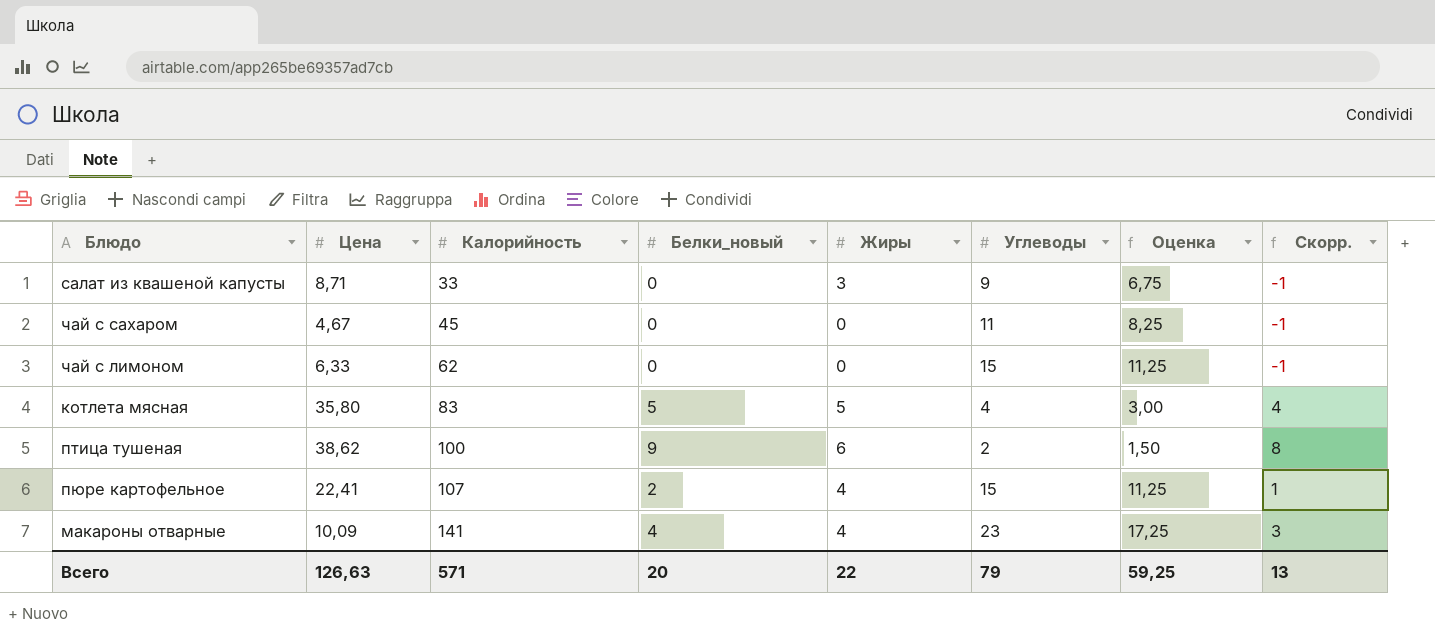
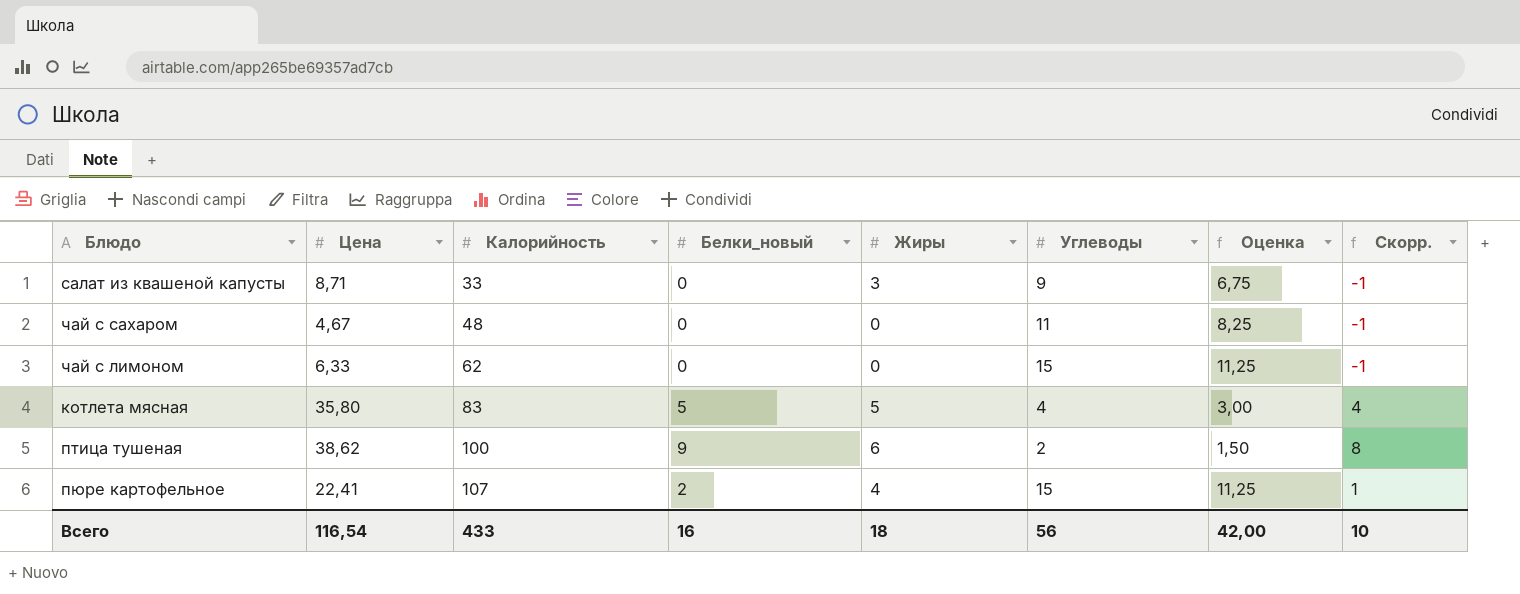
row макароны отварные: 10,09 | 141 | 4 | 4 | 23 | 17,25 | 3 -> none
чай с сахаром | Калорийность: 45 -> 48
Всего | Цена: 126,63 -> 116,54
Всего | Калорийность: 571 -> 433
Всего | Белки_новый: 20 -> 16
Всего | Жиры: 22 -> 18
Всего | Углеводы: 79 -> 56
Всего | Оценка: 59,25 -> 42,00
Всего | Скорр.: 13 -> 10

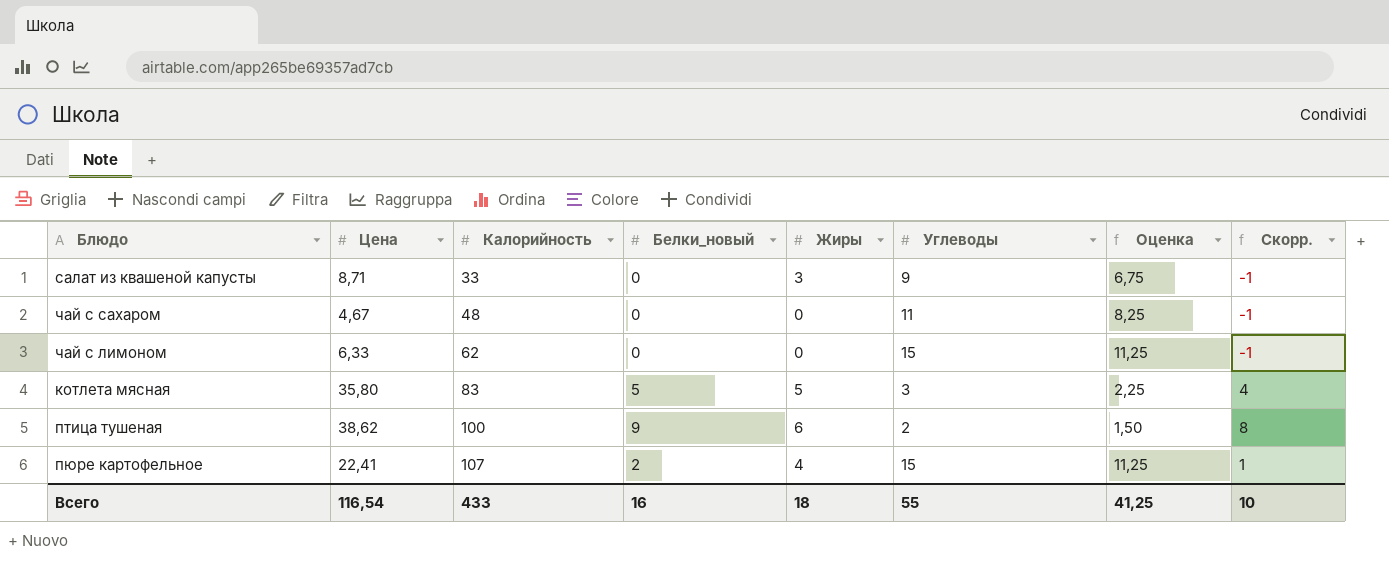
котлета мясная | Углеводы: 4 -> 3
котлета мясная | Оценка: 3,00 -> 2,25
Всего | Углеводы: 56 -> 55
Всего | Оценка: 42,00 -> 41,25

